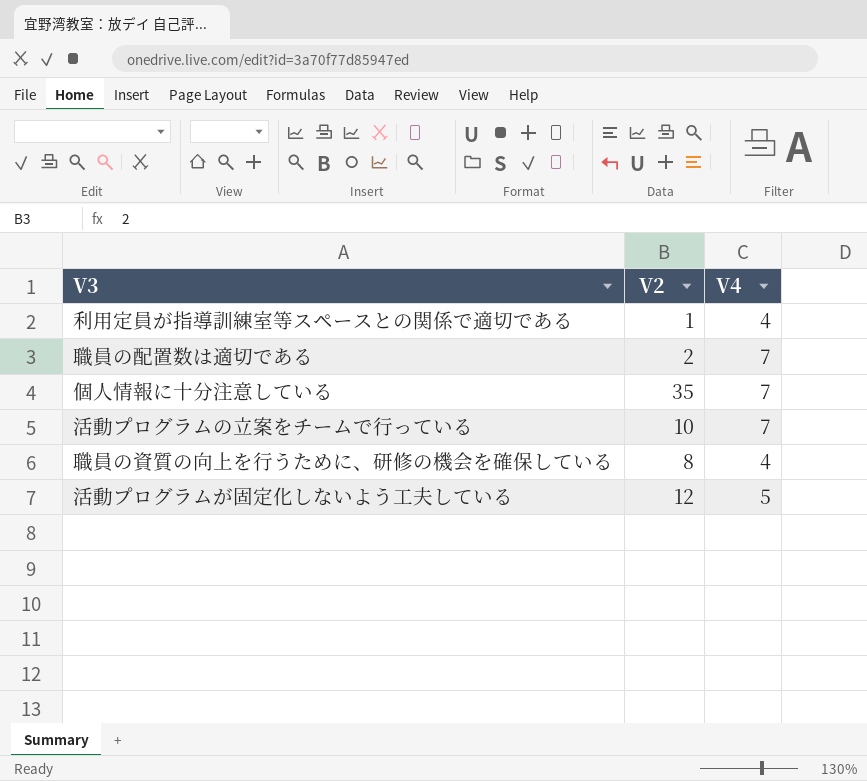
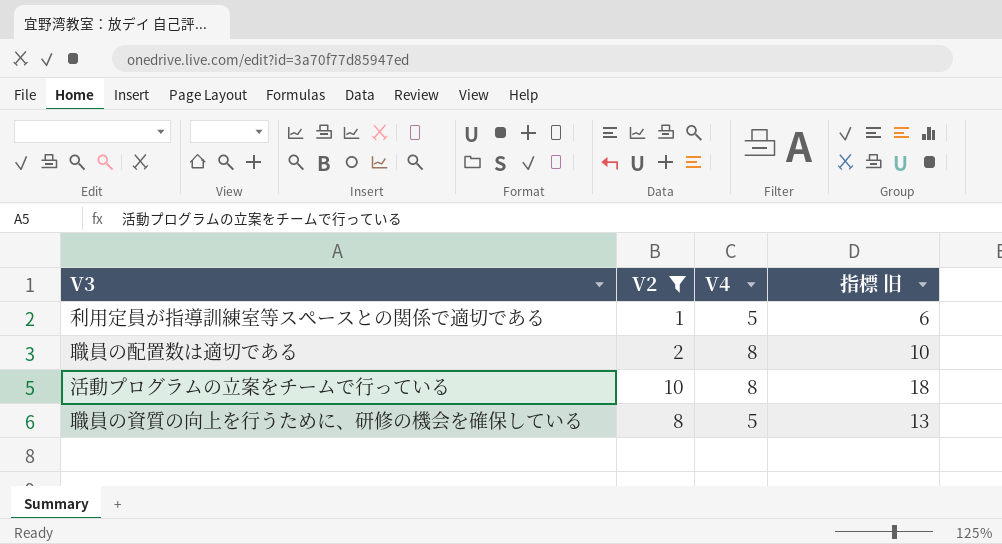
filter: none -> V2 <= 10
column 指標 旧 | formula: none -> [V2] + [V4]
利用定員が指導訓練室等スペースとの関係で適切である | V4: 4 -> 5
職員の配置数は適切である | V4: 7 -> 8
活動プログラムの立案をチームで行っている | V4: 7 -> 8
職員の資質の向上を行うために、研修の機会を確保している | V4: 4 -> 5

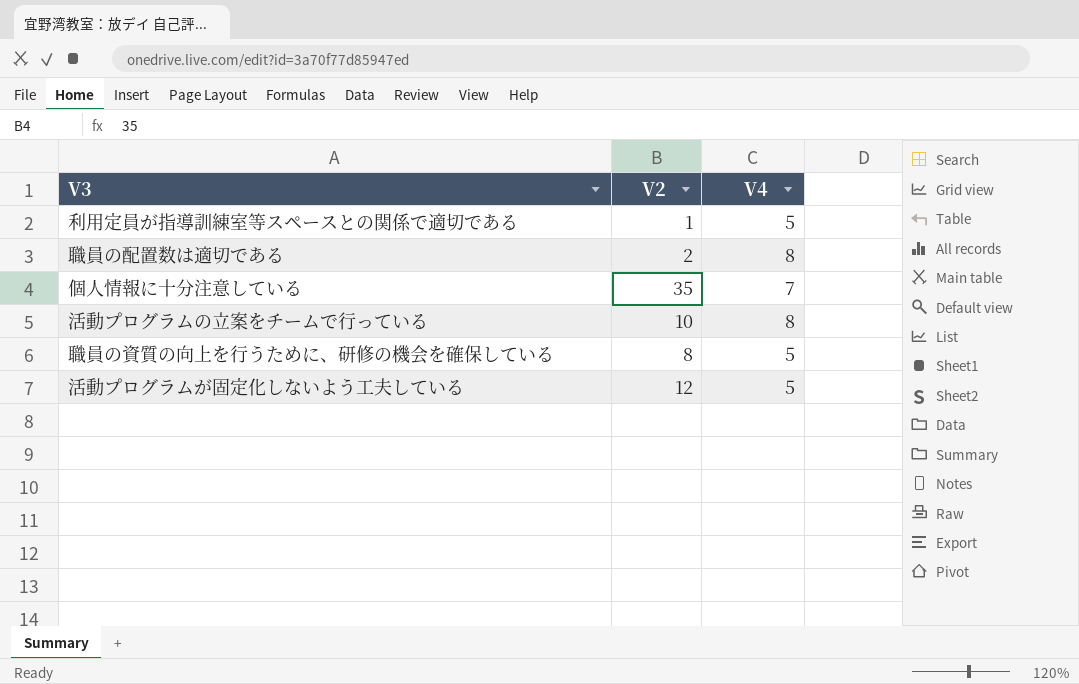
filter: V2 <= 10 -> none
column 指標 旧 | formula: [V2] + [V4] -> none

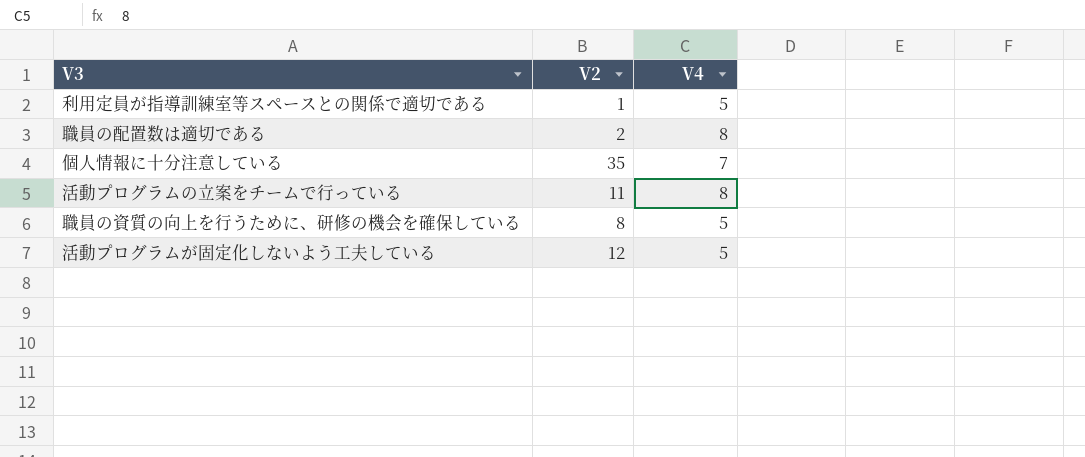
活動プログラムの立案をチームで行っている | V2: 10 -> 11

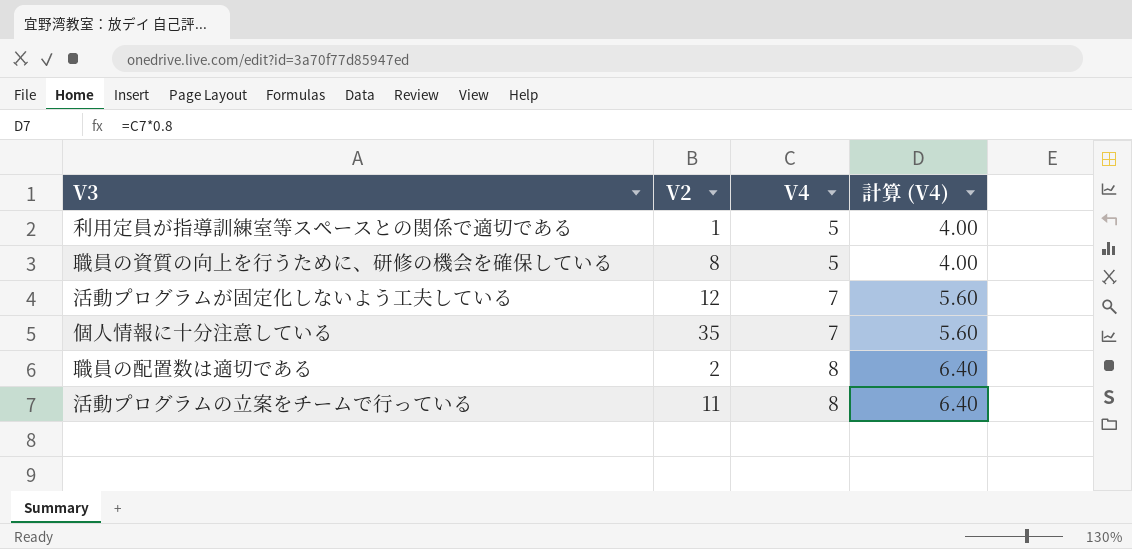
row order: none -> V4 ascending
column 計算 (V4) | formula: none -> [V4] * 0.8
活動プログラムが固定化しないよう工夫している | V4: 5 -> 7

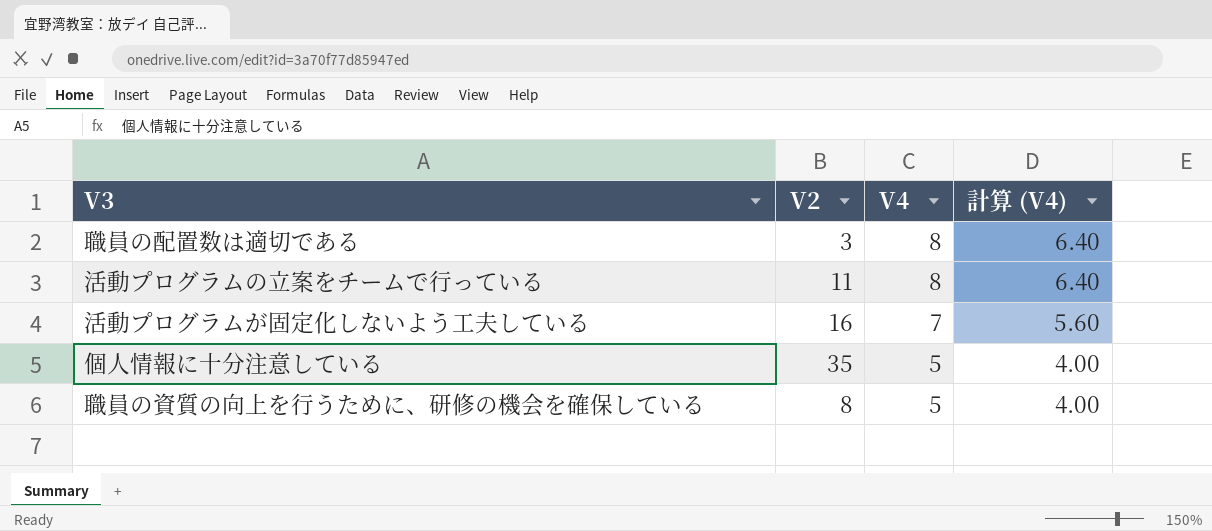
row order: V4 ascending -> V4 descending
row 利用定員が指導訓練室等スペースとの関係で適切である: 1 | 5 | 4.00 -> none
職員の配置数は適切である | V2: 2 -> 3
活動プログラムが固定化しないよう工夫している | V2: 12 -> 16
個人情報に十分注意している | V4: 7 -> 5
個人情報に十分注意している | 計算 (V4): 5.60 -> 4.00

